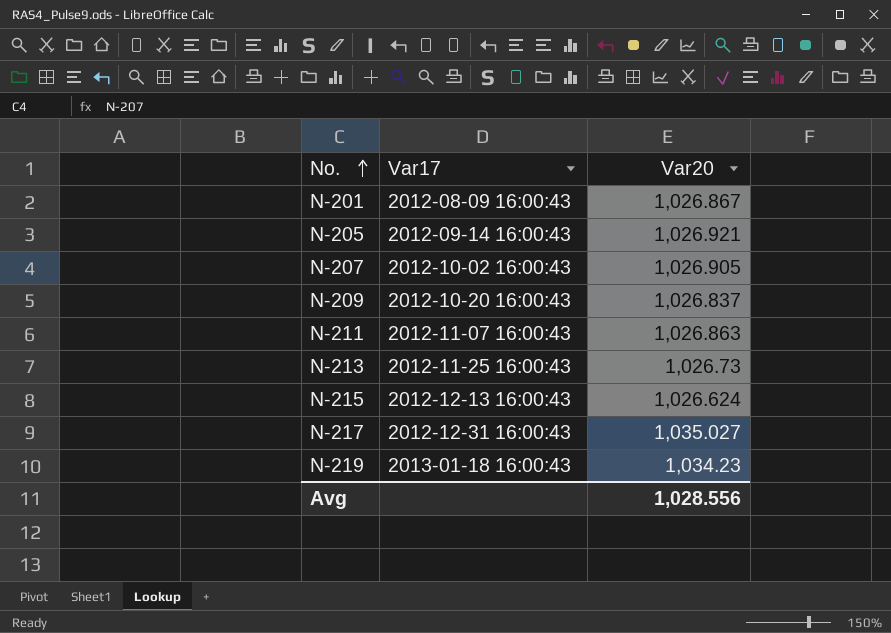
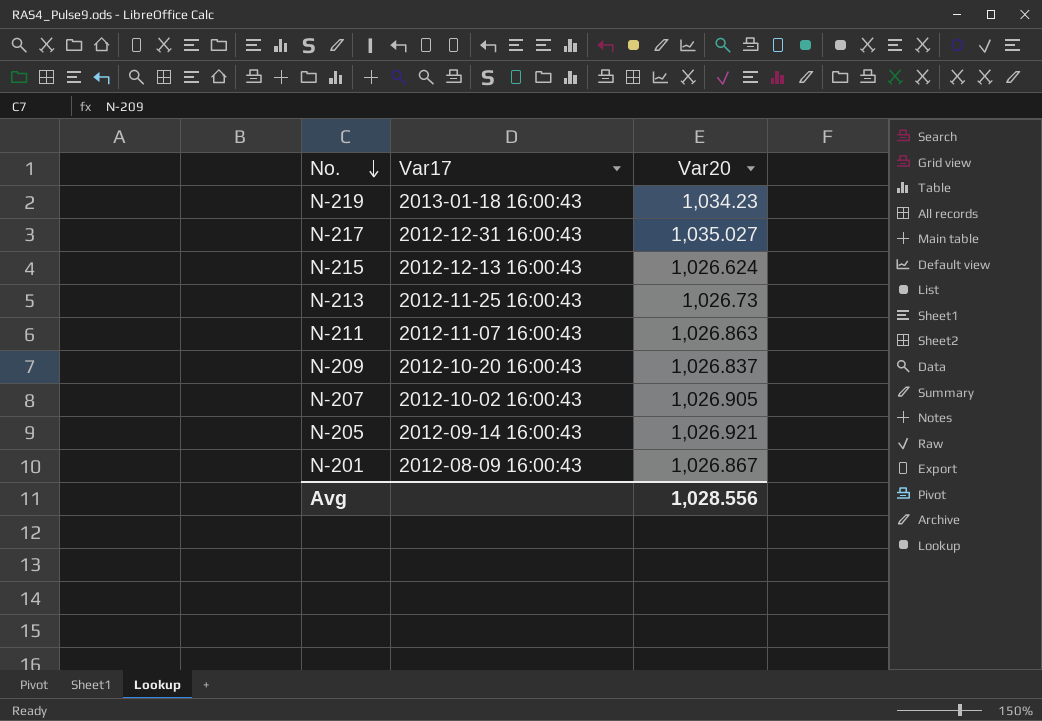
row order: No. ascending -> No. descending

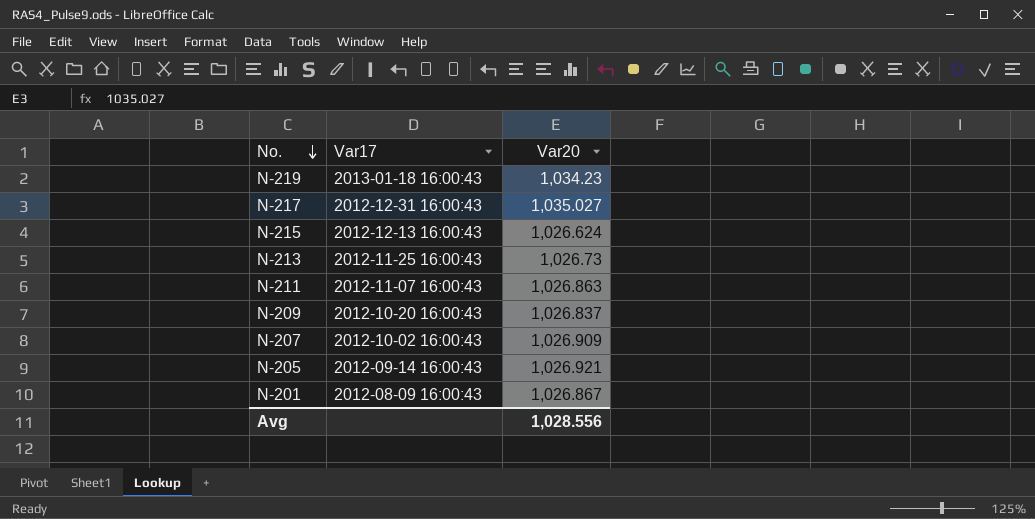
N-207 | Var20: 1,026.905 -> 1,026.909

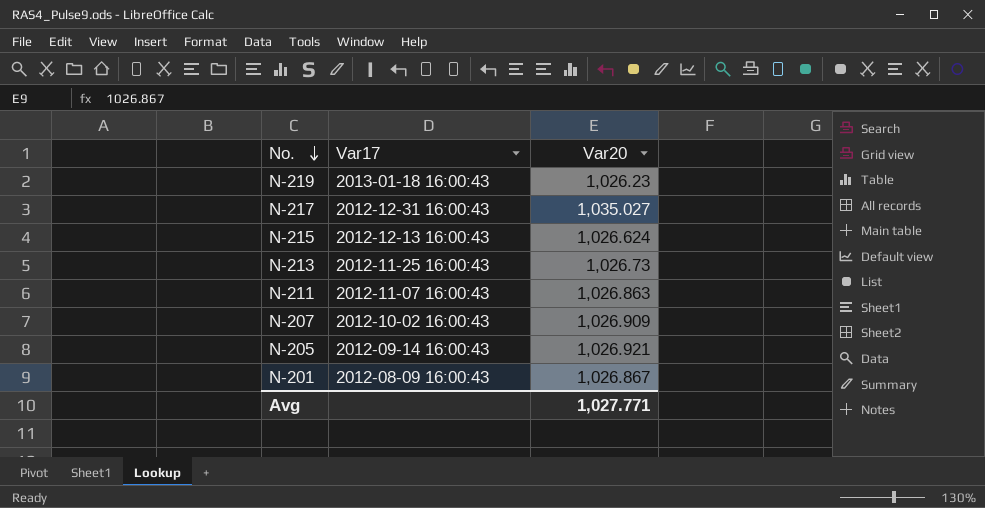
row N-209: 2012-10-20 16:00:43 | 1,026.837 -> none
N-219 | Var20: 1,034.23 -> 1,026.23
Avg | Var20: 1,028.556 -> 1,027.771

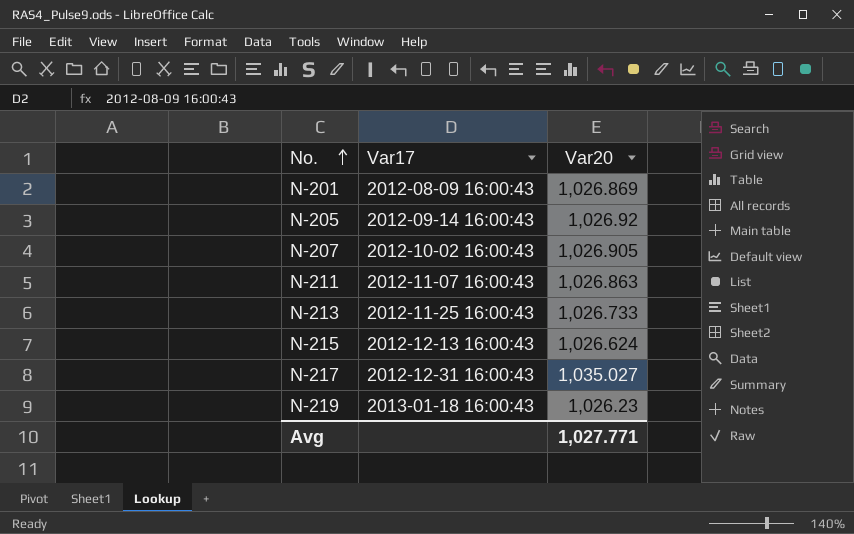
row order: No. descending -> No. ascending
N-201 | Var20: 1,026.867 -> 1,026.869
N-205 | Var20: 1,026.921 -> 1,026.92
N-207 | Var20: 1,026.909 -> 1,026.905
N-213 | Var20: 1,026.73 -> 1,026.733

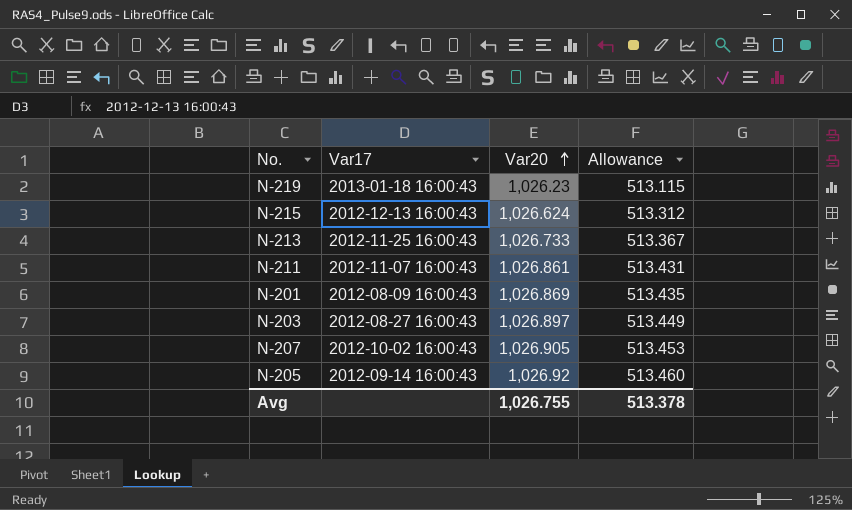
row order: No. ascending -> Var20 ascending
column Allowance | formula: none -> [Var20] * 0.5
row N-217: 2012-12-31 16:00:43 | 1,035.027 -> none
N-211 | Var20: 1,026.863 -> 1,026.861
row N-203: none -> 2012-08-27 16:00:43 | 1,026.897 | 513.449
Avg | Var20: 1,027.771 -> 1,026.755

